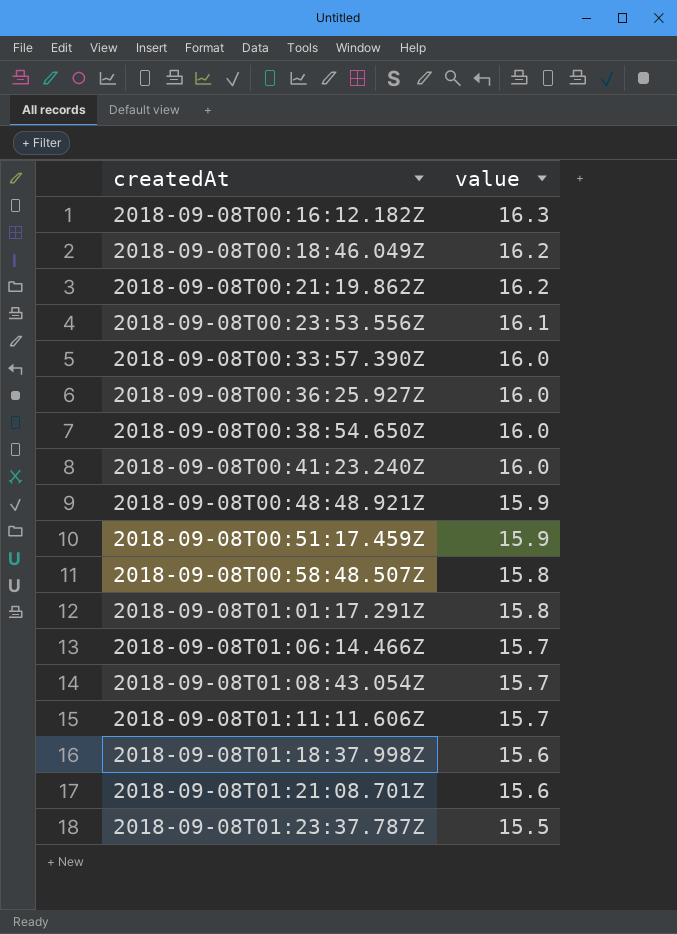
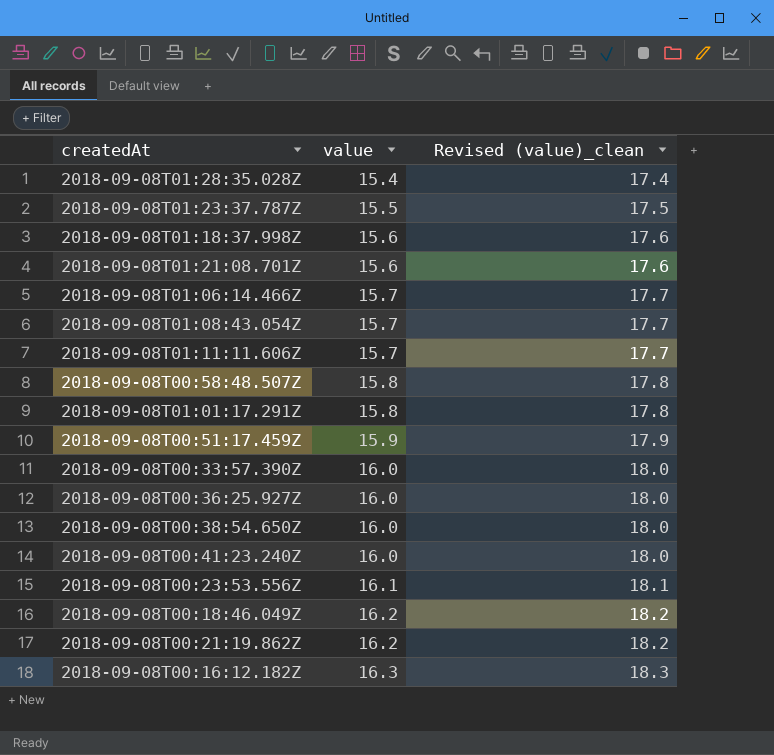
row order: createdAt ascending -> value ascending
column Revised (value)_clean | formula: none -> [value] + 2
row 2018-09-08T00:48:48.921Z: 15.9 -> none
row 2018-09-08T01:28:35.028Z: none -> 15.4 | 17.4

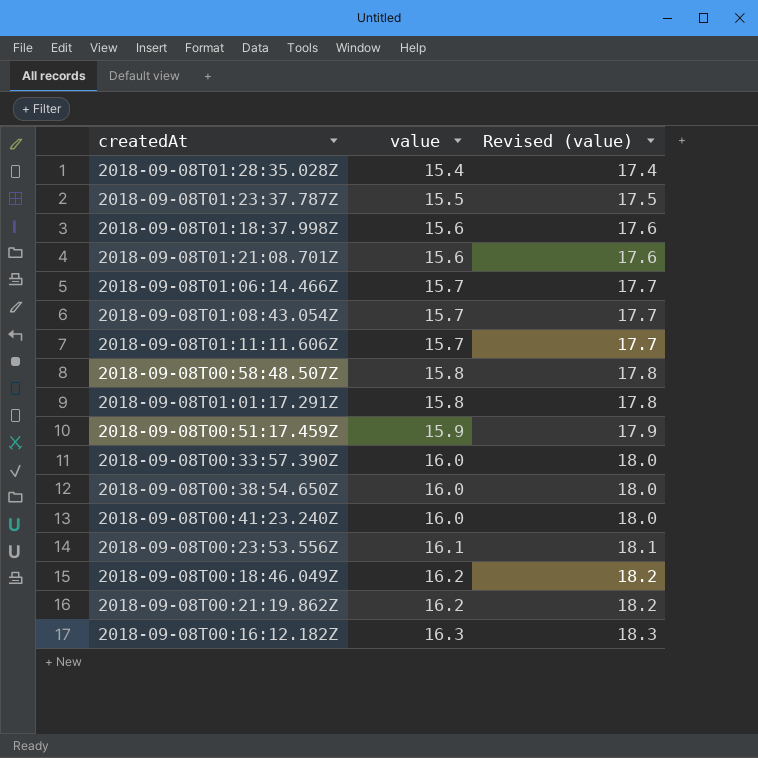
column name: Revised (value)_clean -> Revised (value)
row 2018-09-08T00:36:25.927Z: 16.0 | 18.0 -> none

